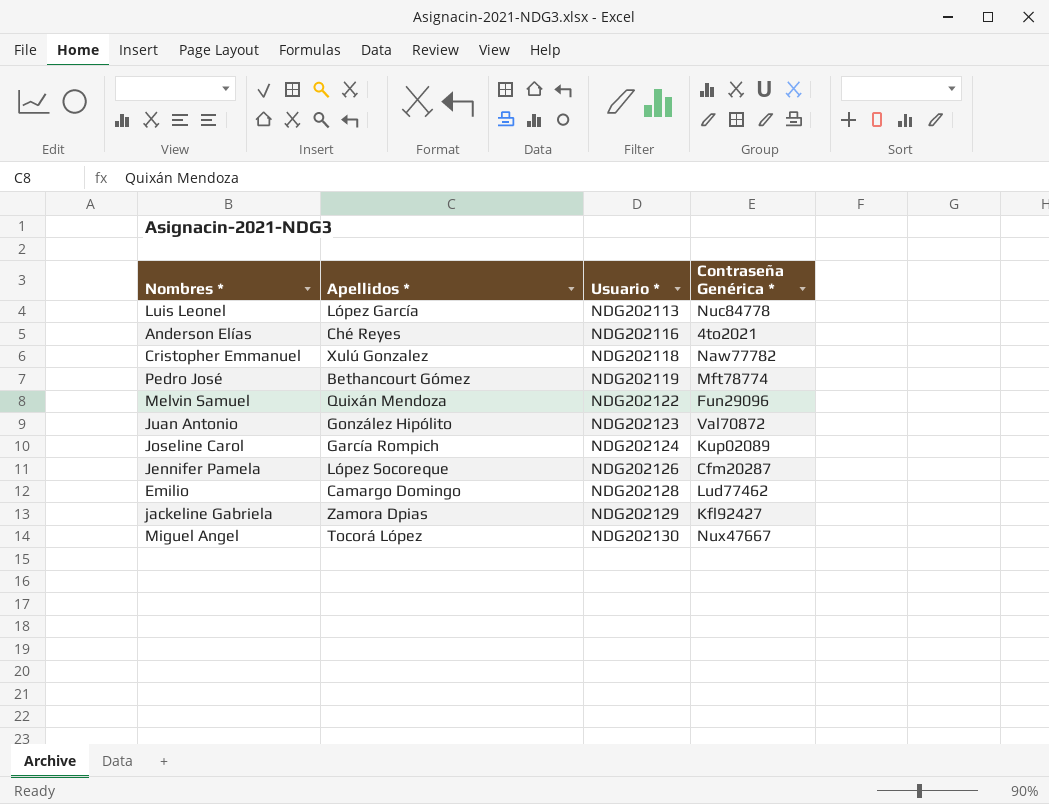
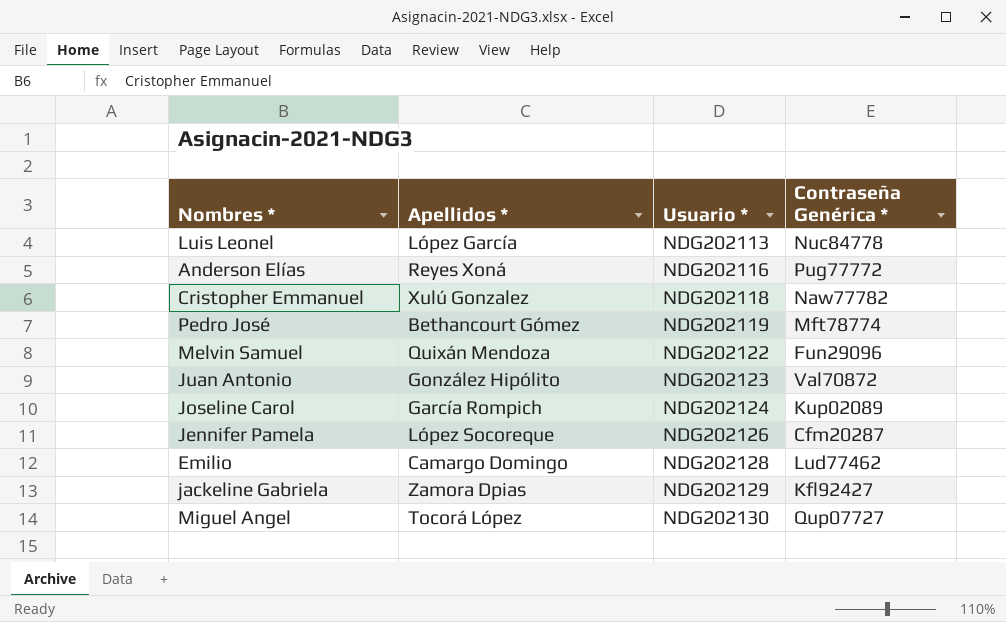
Anderson Elías | Apellidos *: Ché Reyes -> Reyes Xoná
Anderson Elías | Contraseña Genérica *: 4to2021 -> Pug77772
Miguel Angel | Contraseña Genérica *: Nux47667 -> Qup07727

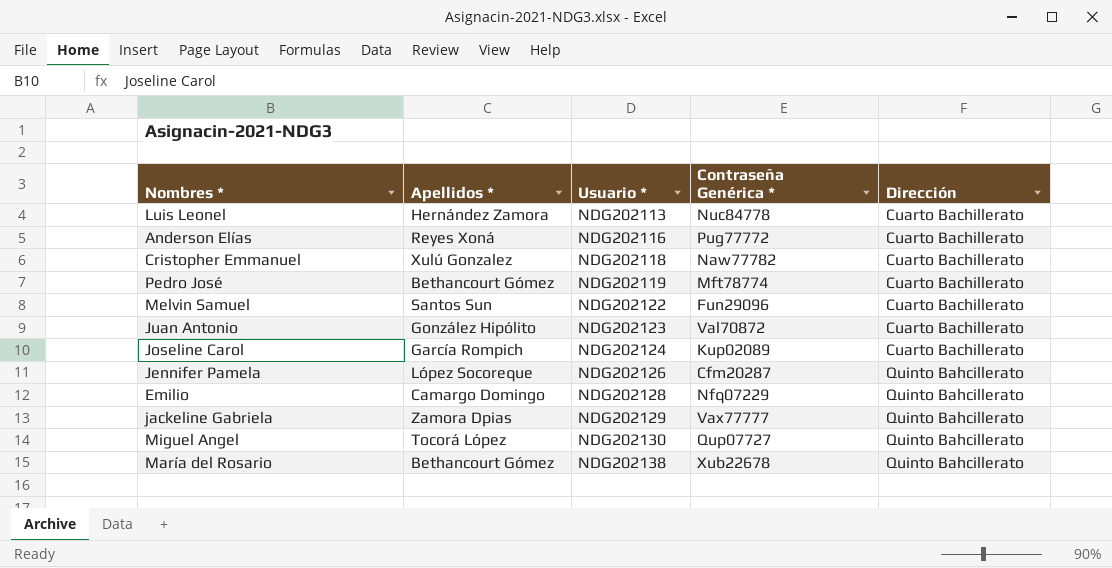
column Dirección | position: none -> 5
Luis Leonel | Apellidos *: López García -> Hernández Zamora
Melvin Samuel | Apellidos *: Quixán Mendoza -> Santos Sun
Emilio | Contraseña Genérica *: Lud77462 -> Nfq07229
jackeline Gabriela | Contraseña Genérica *: Kfl92427 -> Vax77777
row María del Rosario: none -> Bethancourt Gómez | NDG202138 | Xub22678 | Quinto Bahcillerato

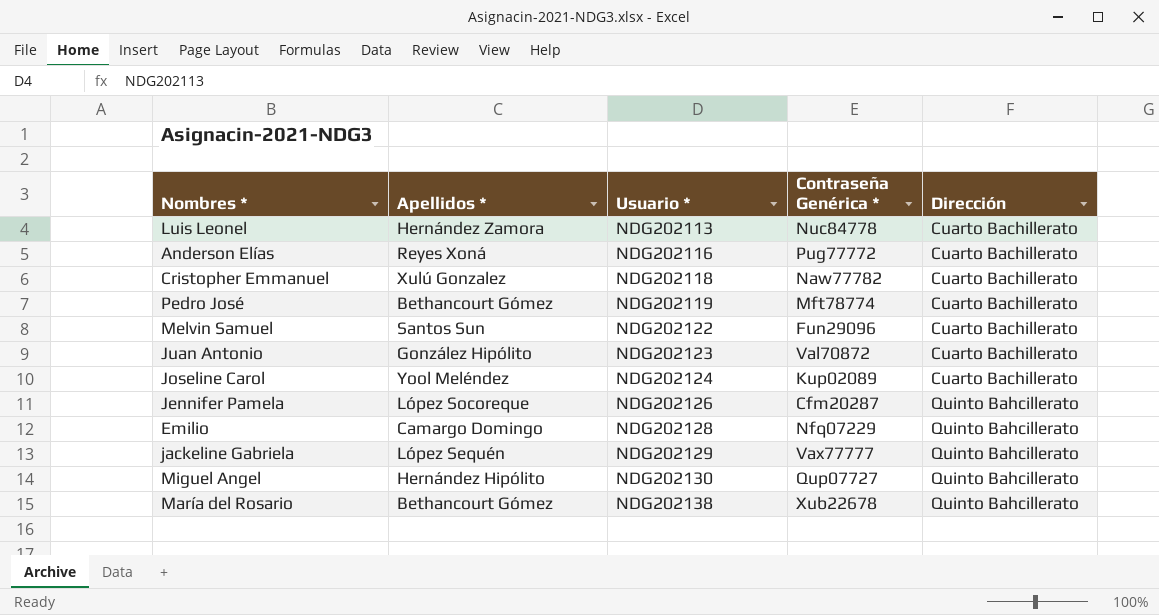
Joseline Carol | Apellidos *: García Rompich -> Yool Meléndez
jackeline Gabriela | Apellidos *: Zamora Dpias -> López Sequén
Miguel Angel | Apellidos *: Tocorá López -> Hernández Hipólito

